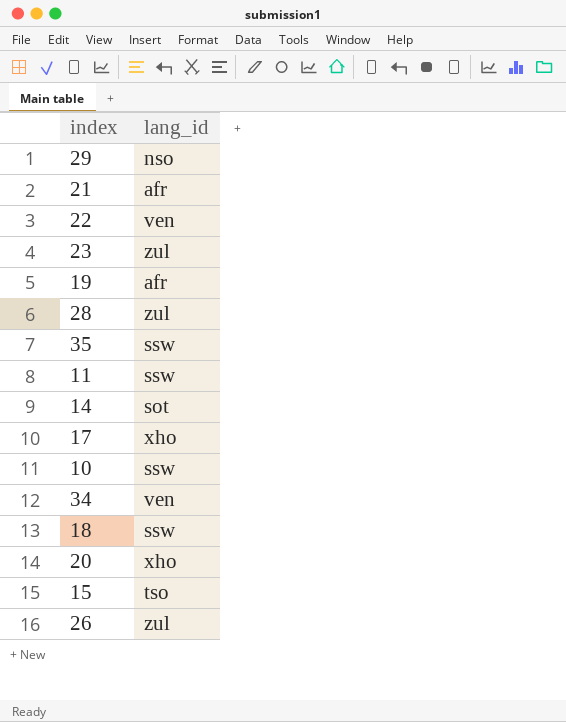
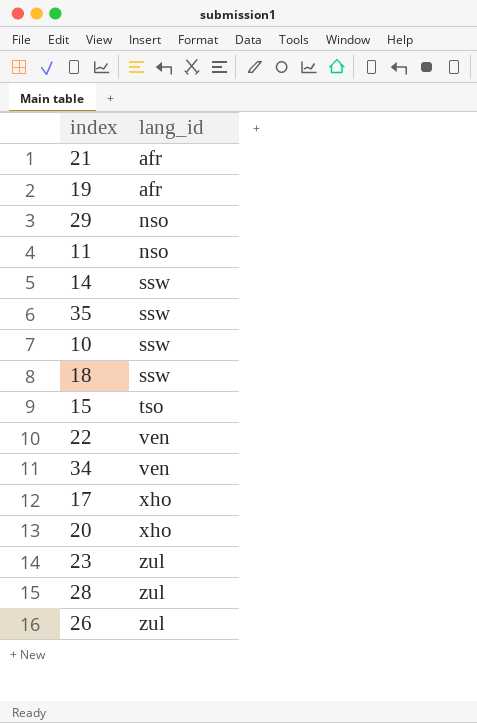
row order: none -> lang_id ascending
11 | lang_id: ssw -> nso
14 | lang_id: sot -> ssw

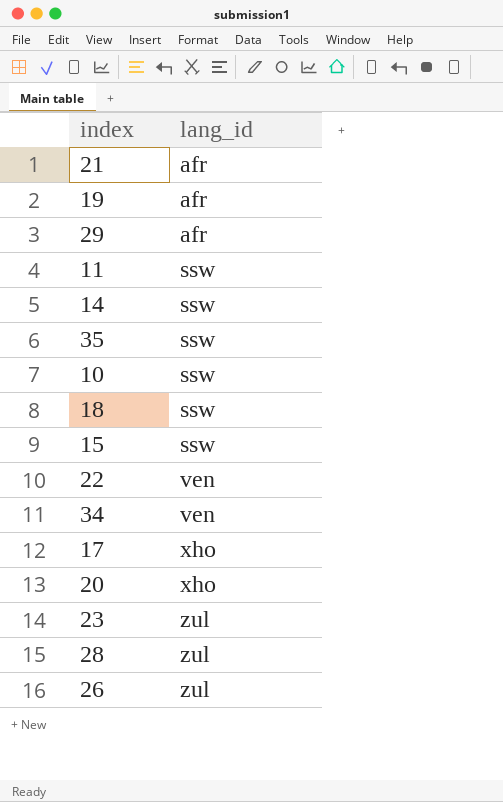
29 | lang_id: nso -> afr
11 | lang_id: nso -> ssw
15 | lang_id: tso -> ssw

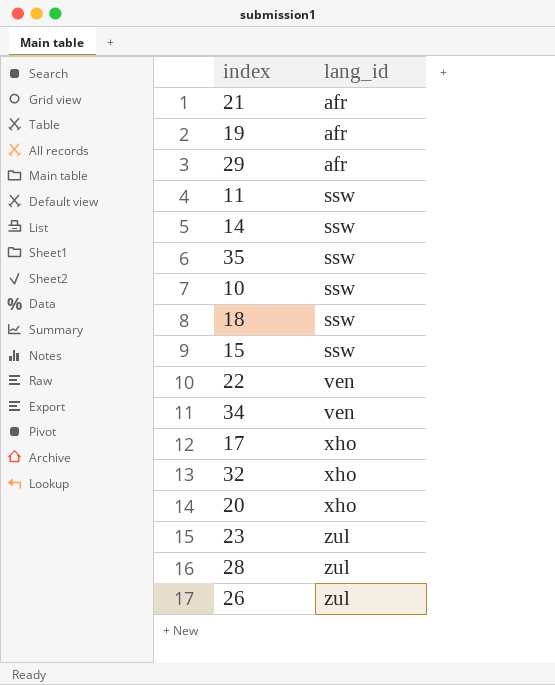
row 32: none -> xho

